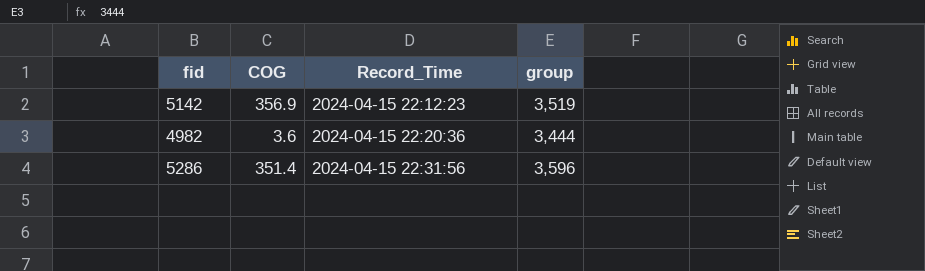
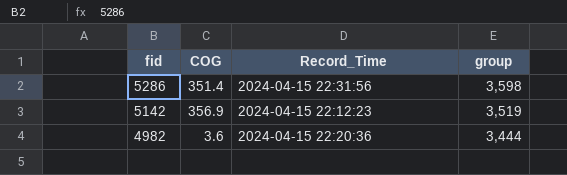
row order: Record_Time ascending -> fid descending
5286 | group: 3,596 -> 3,598

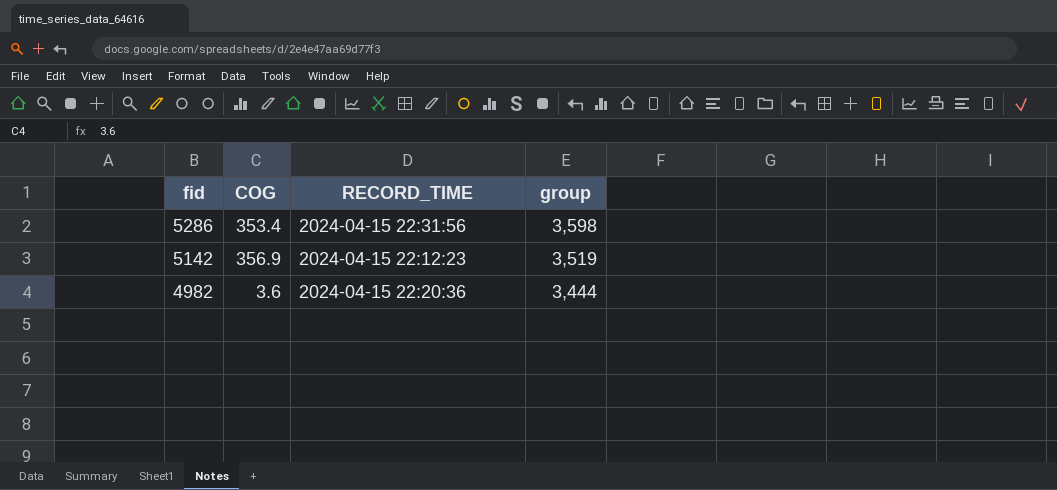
column name: Record_Time -> RECORD_TIME
5286 | COG: 351.4 -> 353.4

